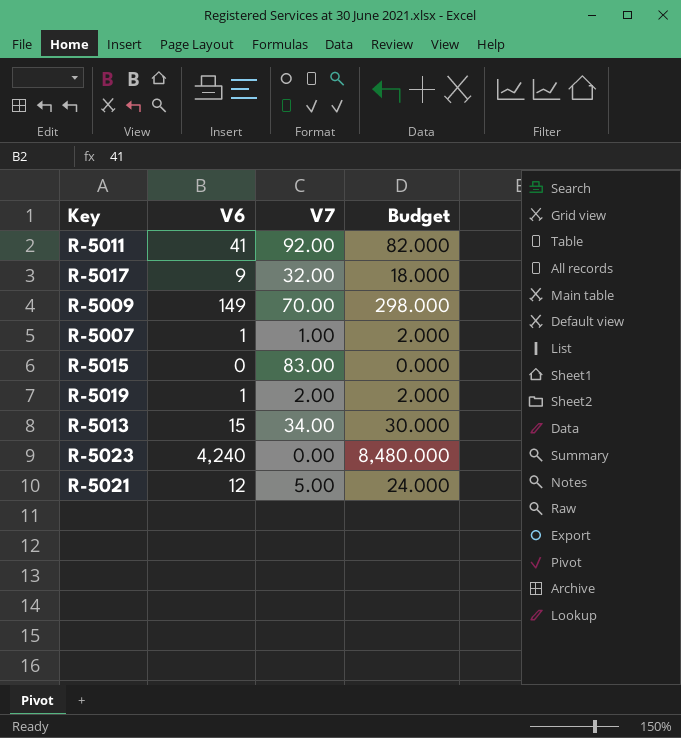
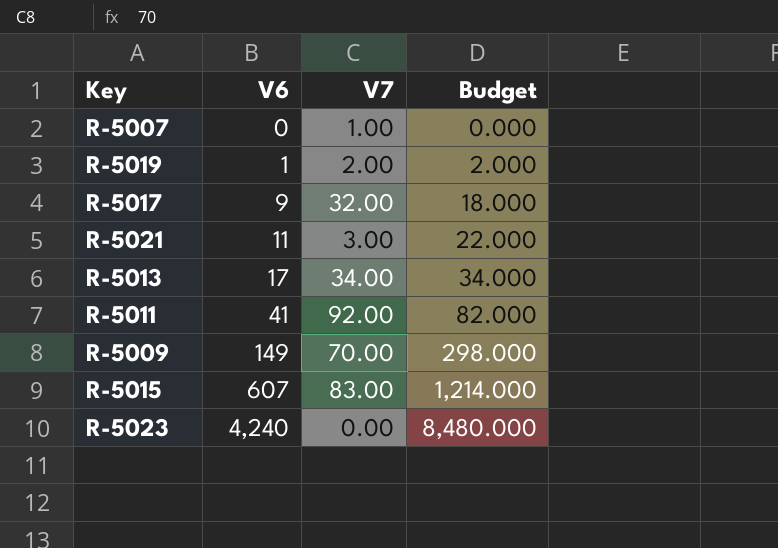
row order: none -> V6 ascending
R-5007 | V6: 1 -> 0
R-5007 | Budget: 2.000 -> 0.000
R-5021 | V6: 12 -> 11
R-5021 | V7: 5.00 -> 3.00
R-5021 | Budget: 24.000 -> 22.000
R-5013 | V6: 15 -> 17
R-5013 | Budget: 30.000 -> 34.000
R-5015 | V6: 0 -> 607
R-5015 | Budget: 0.000 -> 1,214.000

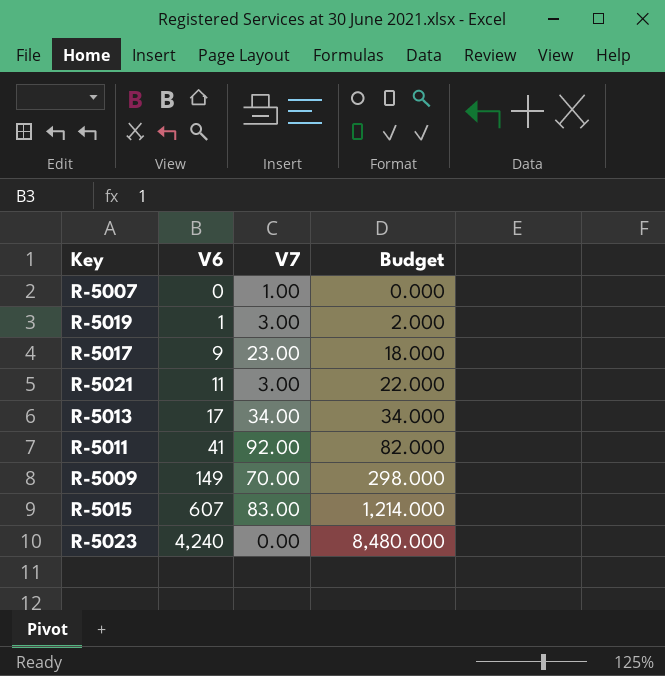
R-5019 | V7: 2.00 -> 3.00
R-5017 | V7: 32.00 -> 23.00

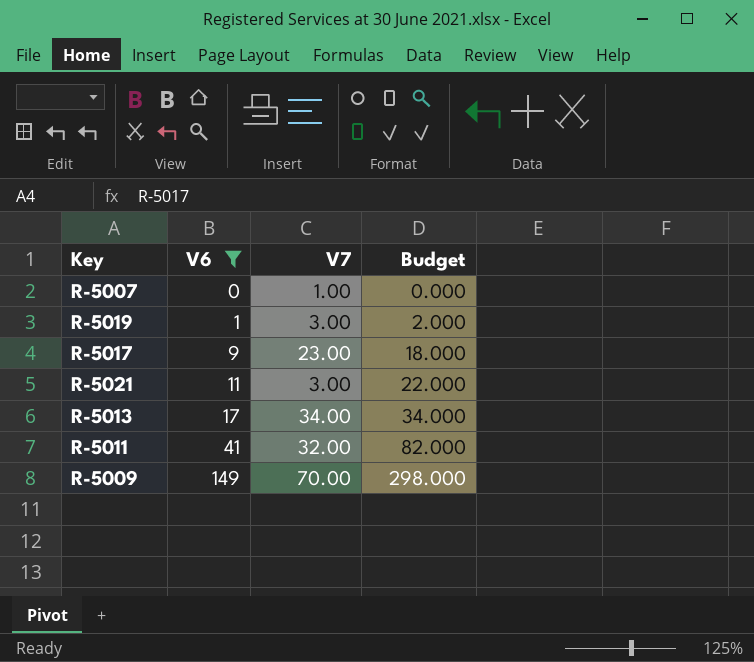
filter: none -> V6 <= 149
R-5011 | V7: 92.00 -> 32.00

